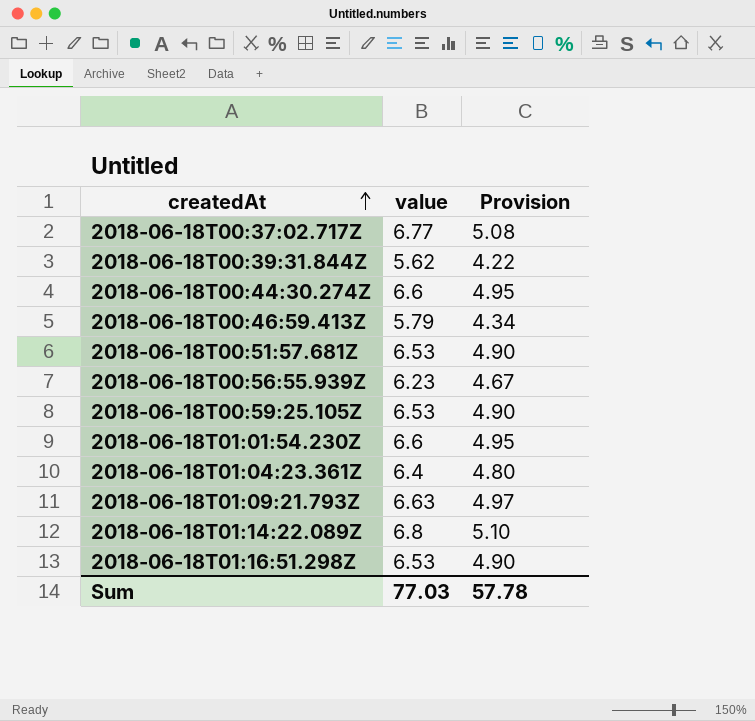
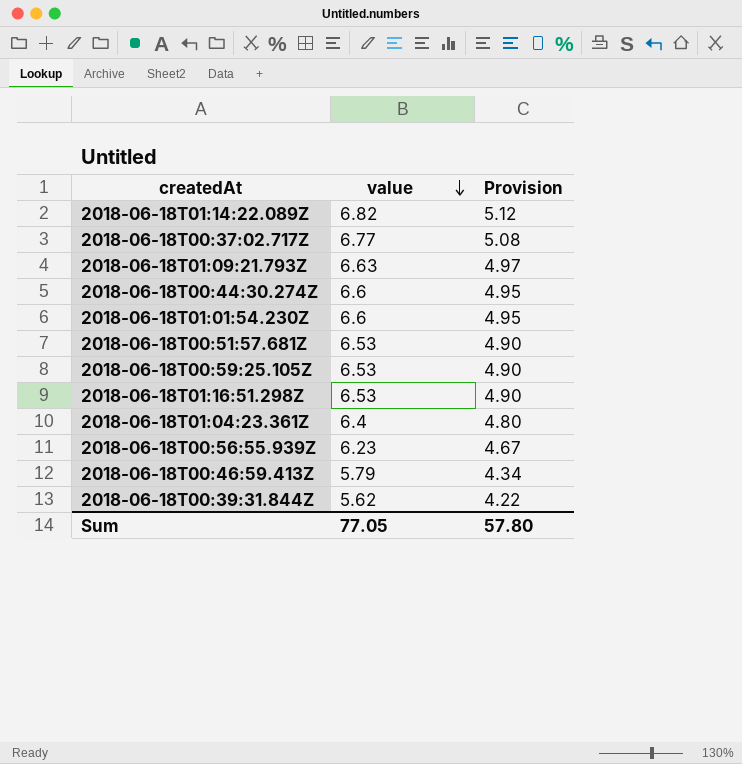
row order: createdAt ascending -> value descending
2018-06-18T01:14:22.089Z | value: 6.8 -> 6.82
2018-06-18T01:14:22.089Z | Provision: 5.10 -> 5.12
Sum | value: 77.03 -> 77.05
Sum | Provision: 57.78 -> 57.80

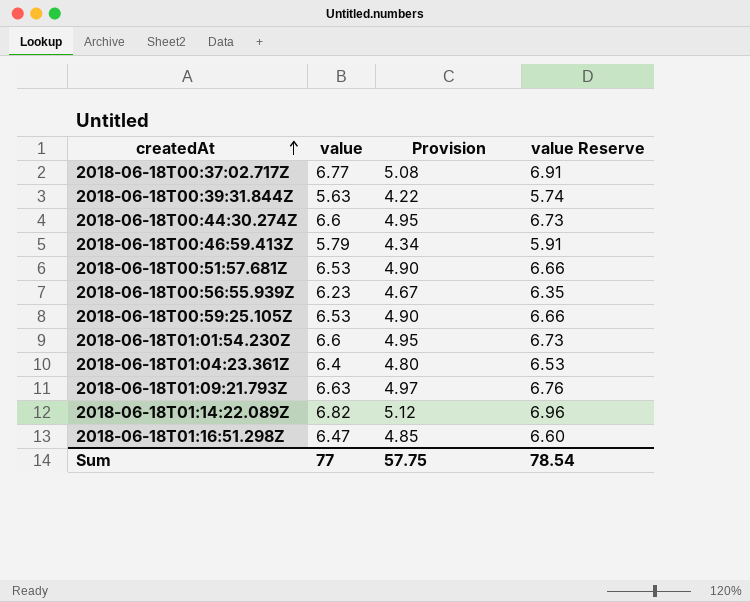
row order: value descending -> createdAt ascending
column value Reserve | formula: none -> [value] * 1.02
2018-06-18T00:39:31.844Z | value: 5.62 -> 5.63
2018-06-18T01:16:51.298Z | value: 6.53 -> 6.47
2018-06-18T01:16:51.298Z | Provision: 4.90 -> 4.85
Sum | value: 77.05 -> 77
Sum | Provision: 57.80 -> 57.75

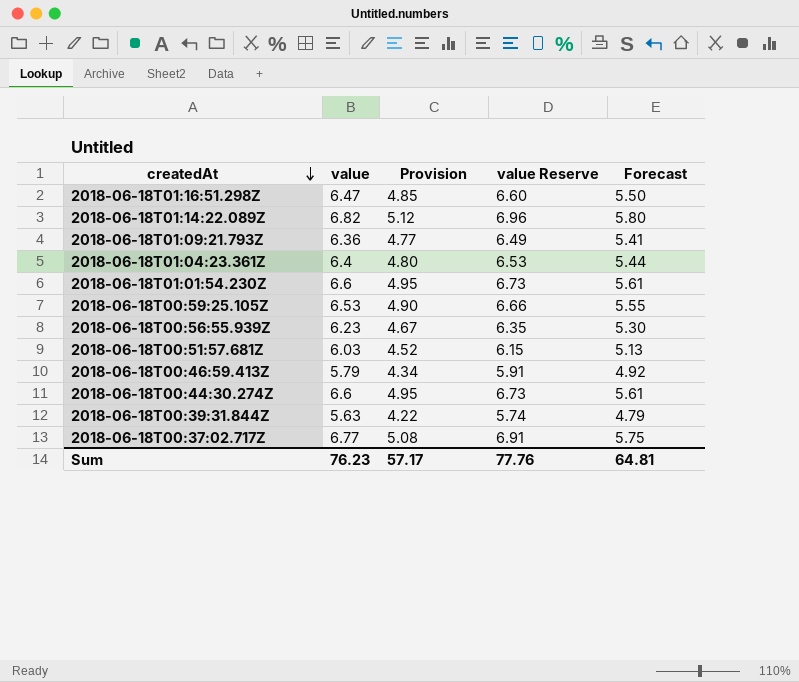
row order: createdAt ascending -> createdAt descending
column Forecast | formula: none -> [value] * 0.85
2018-06-18T01:09:21.793Z | value: 6.63 -> 6.36
2018-06-18T01:09:21.793Z | Provision: 4.97 -> 4.77
2018-06-18T01:09:21.793Z | value Reserve: 6.76 -> 6.49
2018-06-18T00:51:57.681Z | value: 6.53 -> 6.03
2018-06-18T00:51:57.681Z | Provision: 4.90 -> 4.52
2018-06-18T00:51:57.681Z | value Reserve: 6.66 -> 6.15
Sum | value: 77 -> 76.23
Sum | Provision: 57.75 -> 57.17
Sum | value Reserve: 78.54 -> 77.76

